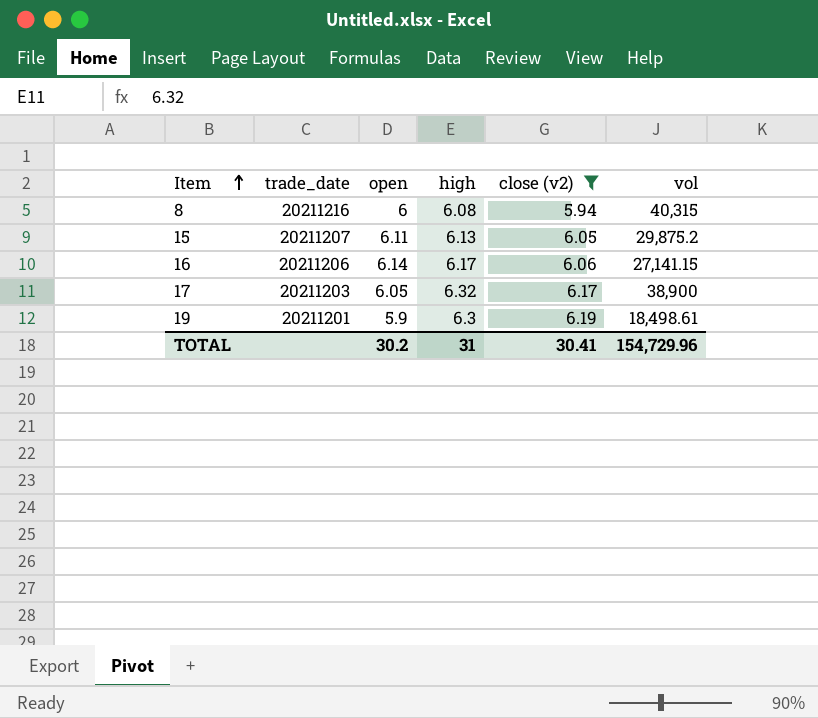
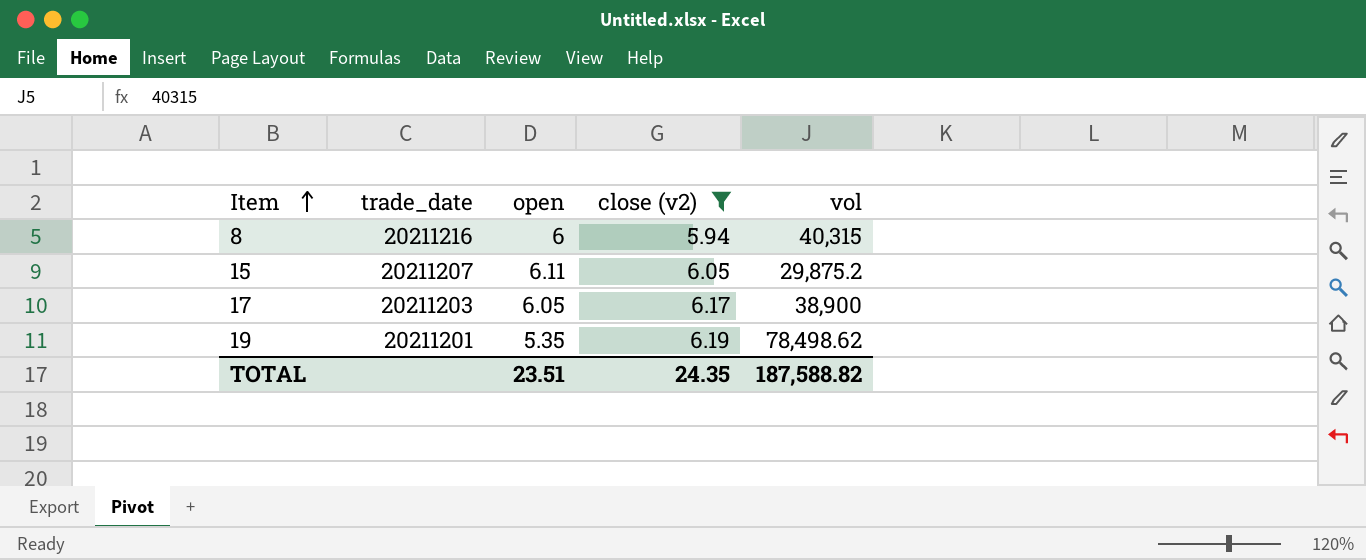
column high | position: 4 -> none
row 16: 20211206 | 6.14 | 6.17 | 6.06 | 27,141.15 -> none
19 | open: 5.9 -> 5.35
19 | vol: 18,498.61 -> 78,498.62
TOTAL | open: 30.2 -> 23.51
TOTAL | close (v2): 30.41 -> 24.35
TOTAL | vol: 154,729.96 -> 187,588.82

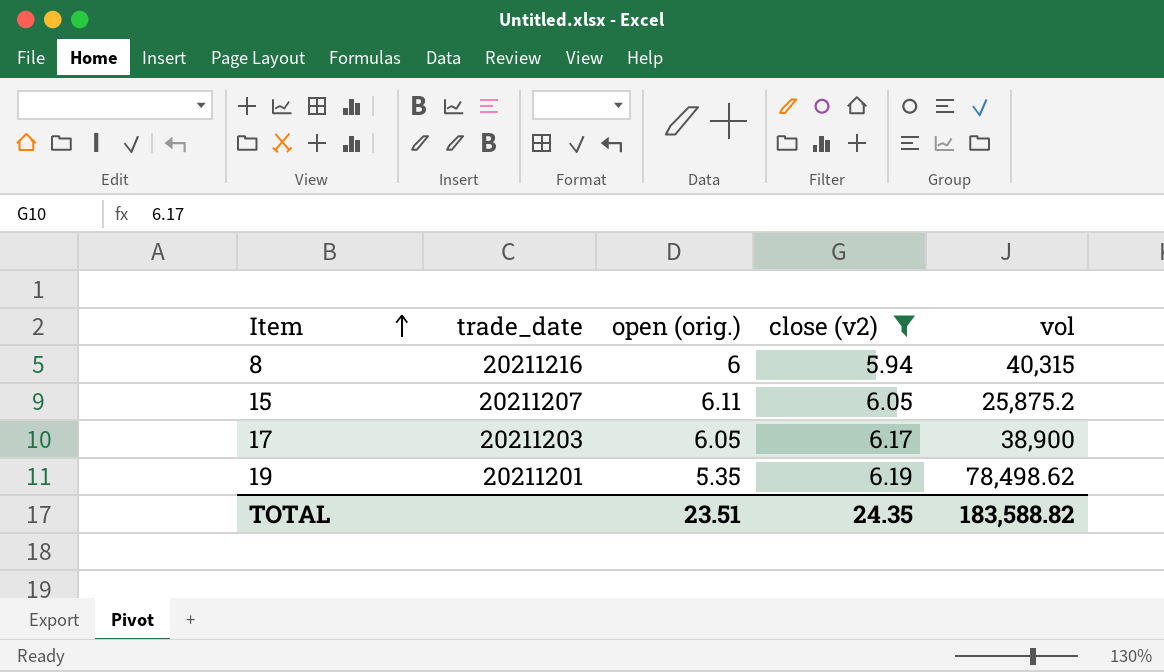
column name: open -> open (orig.)
15 | vol: 29,875.2 -> 25,875.2
TOTAL | vol: 187,588.82 -> 183,588.82

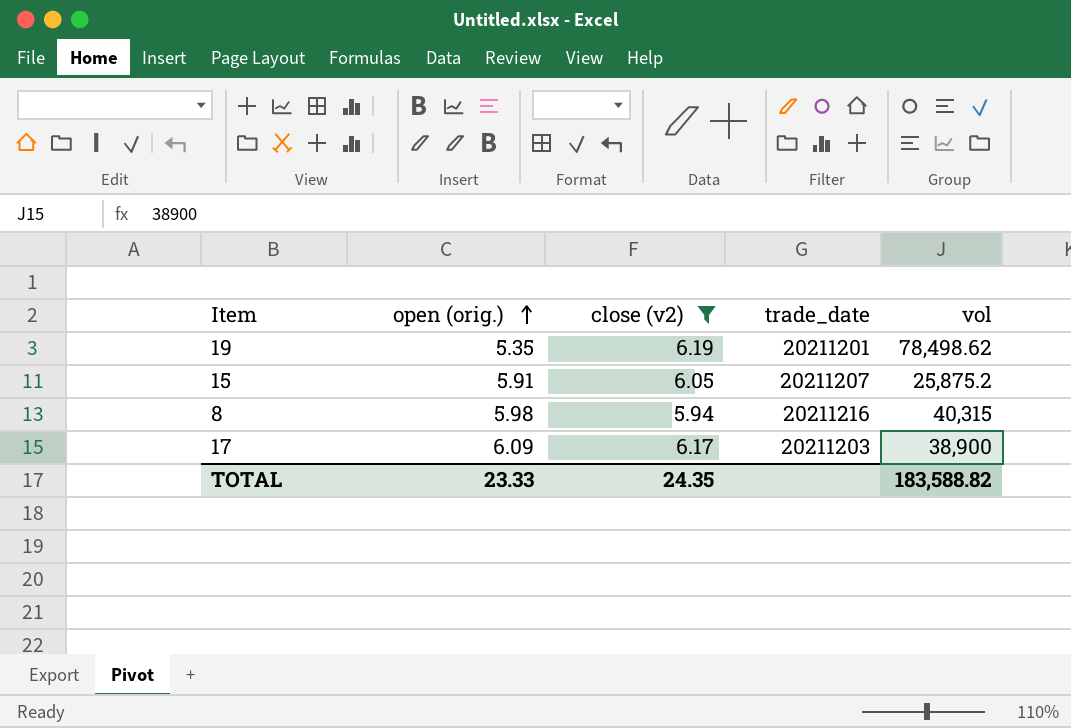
row order: Item ascending -> open (orig.) ascending
column trade_date | position: 2 -> 4
15 | open (orig.): 6.11 -> 5.91
8 | open (orig.): 6 -> 5.98
17 | open (orig.): 6.05 -> 6.09
TOTAL | open (orig.): 23.51 -> 23.33

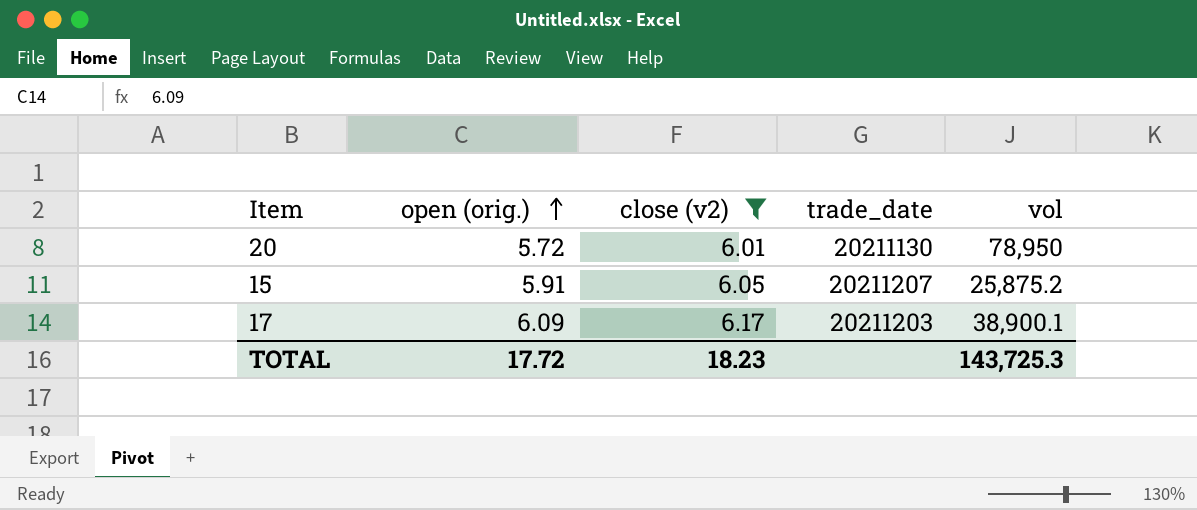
row 19: 5.35 | 6.19 | 20211201 | 78,498.62 -> none
row 8: 5.98 | 5.94 | 20211216 | 40,315 -> none
row 20: none -> 5.72 | 6.01 | 20211130 | 78,950
17 | vol: 38,900 -> 38,900.1
TOTAL | open (orig.): 23.33 -> 17.72
TOTAL | close (v2): 24.35 -> 18.23
TOTAL | vol: 183,588.82 -> 143,725.3

